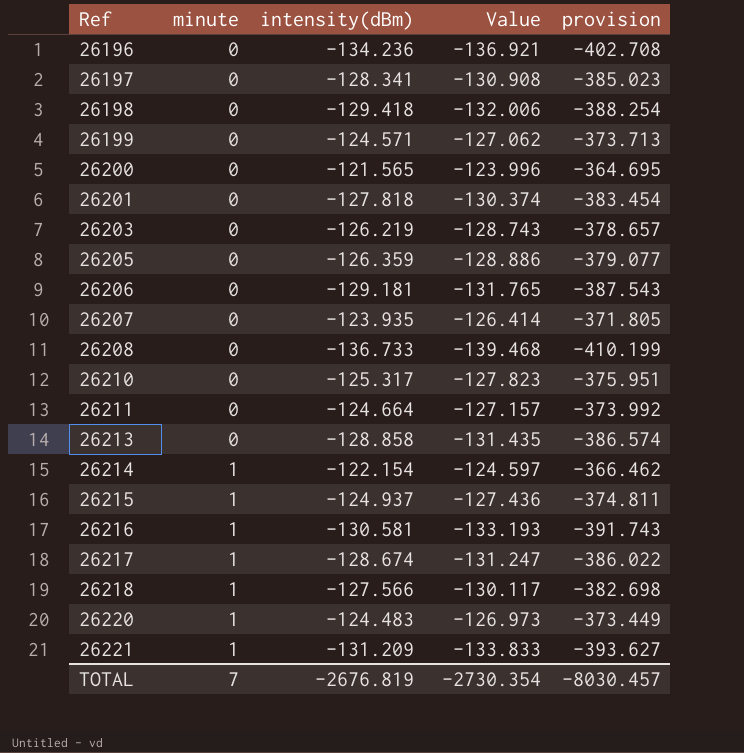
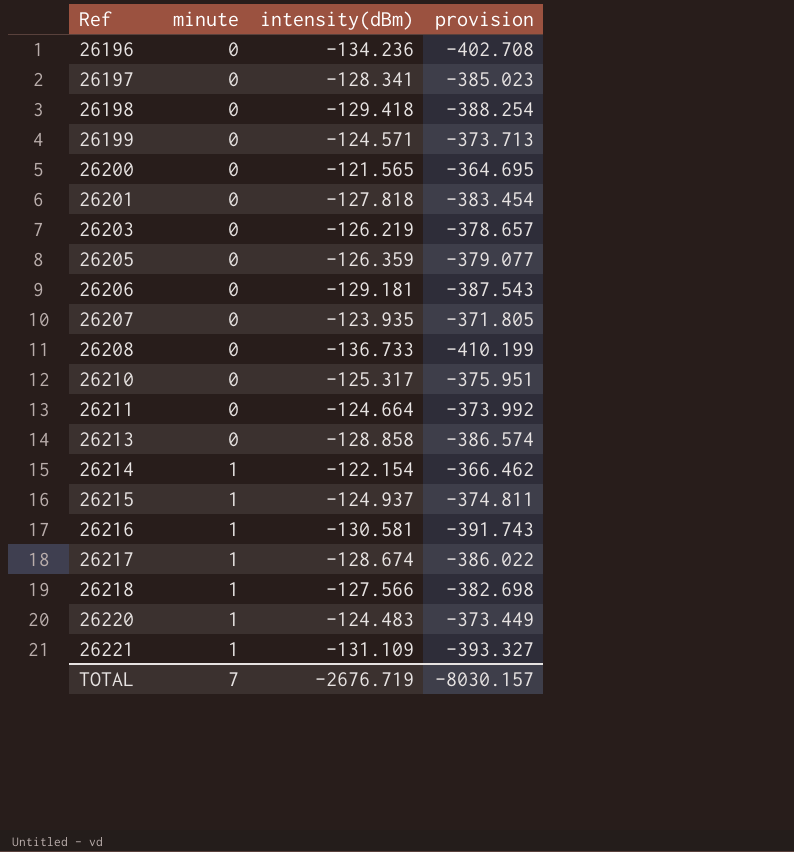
column Value | formula: [intensity(dBm)] * 1.02 -> none
26221 | intensity(dBm): -131.209 -> -131.109
26221 | provision: -393.627 -> -393.327
TOTAL | intensity(dBm): -2676.819 -> -2676.719
TOTAL | provision: -8030.457 -> -8030.157

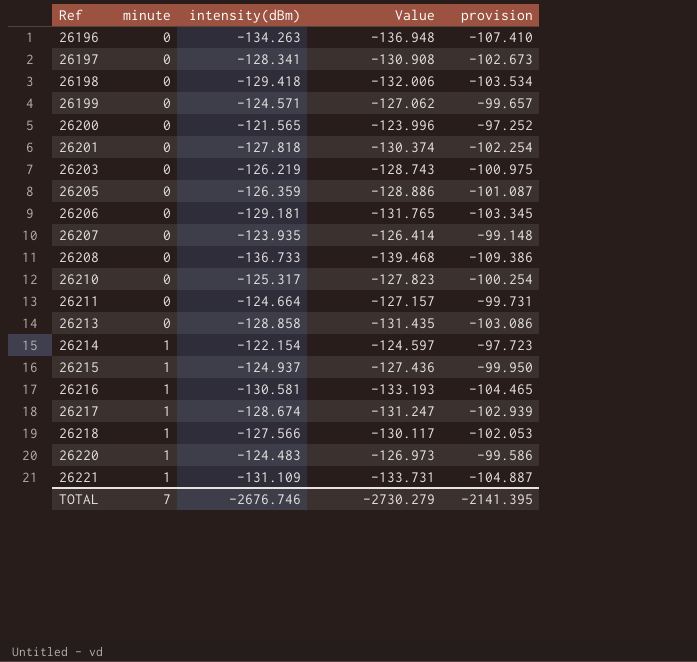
column Value | formula: none -> [intensity(dBm)] * 1.02
column provision | formula: [intensity(dBm)] * 3 -> [intensity(dBm)] * 0.8
26196 | intensity(dBm): -134.236 -> -134.263
TOTAL | intensity(dBm): -2676.719 -> -2676.746
TOTAL | provision: -8030.157 -> -2141.395

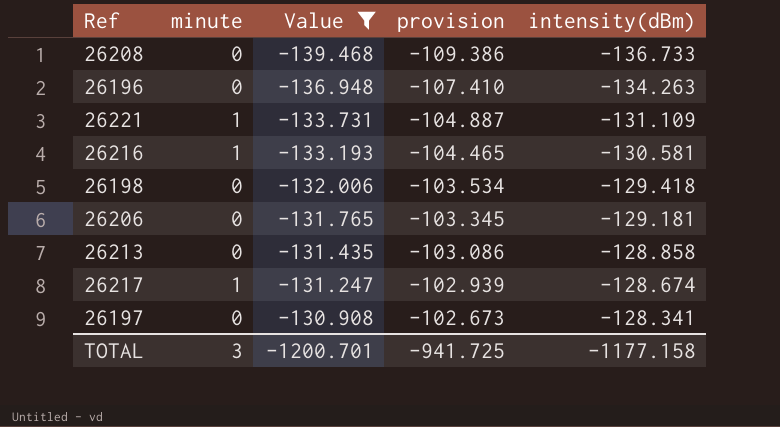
filter: none -> Value <= -130.908
row order: Ref ascending -> Value ascending
column intensity(dBm) | position: 3 -> 5
TOTAL | minute: 7 -> 3
TOTAL | Value: -2730.279 -> -1200.701
TOTAL | provision: -2141.395 -> -941.725
TOTAL | intensity(dBm): -2676.746 -> -1177.158

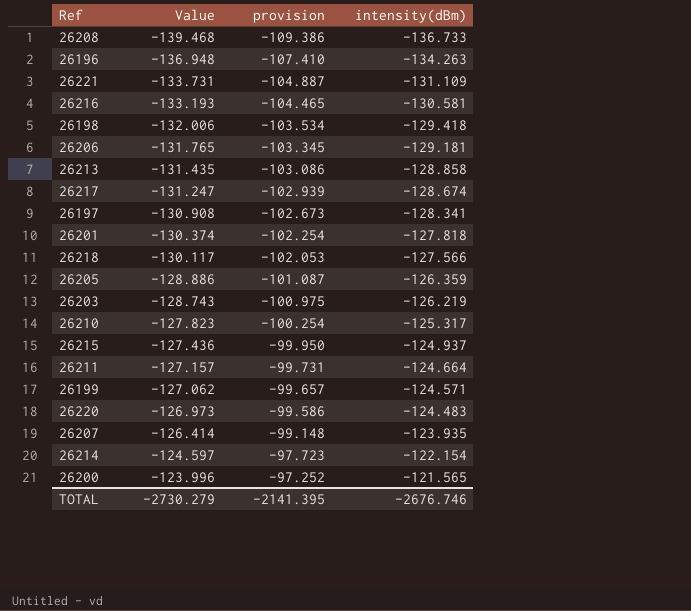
filter: Value <= -130.908 -> none
column minute | position: 2 -> none
TOTAL | Value: -1200.701 -> -2730.279
TOTAL | provision: -941.725 -> -2141.395
TOTAL | intensity(dBm): -1177.158 -> -2676.746

